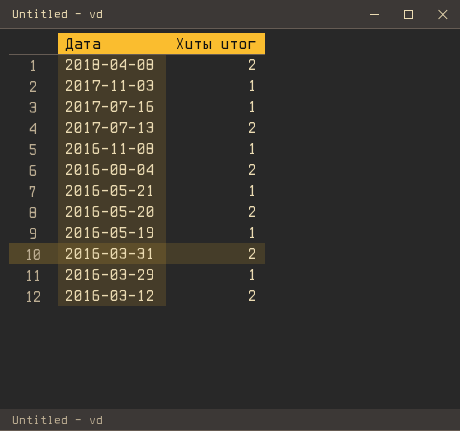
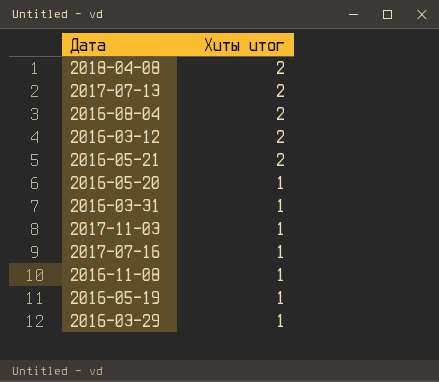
row order: Дата descending -> Хиты итог descending
2016-05-21 | Хиты итог: 1 -> 2
2016-05-20 | Хиты итог: 2 -> 1
2016-03-31 | Хиты итог: 2 -> 1

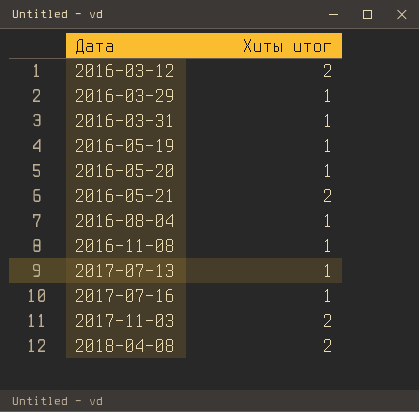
row order: Хиты итог descending -> Дата ascending
2016-08-04 | Хиты итог: 2 -> 1
2017-07-13 | Хиты итог: 2 -> 1
2017-11-03 | Хиты итог: 1 -> 2

